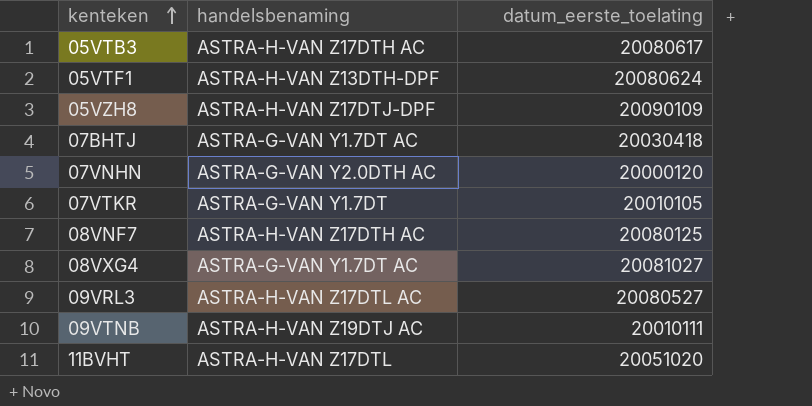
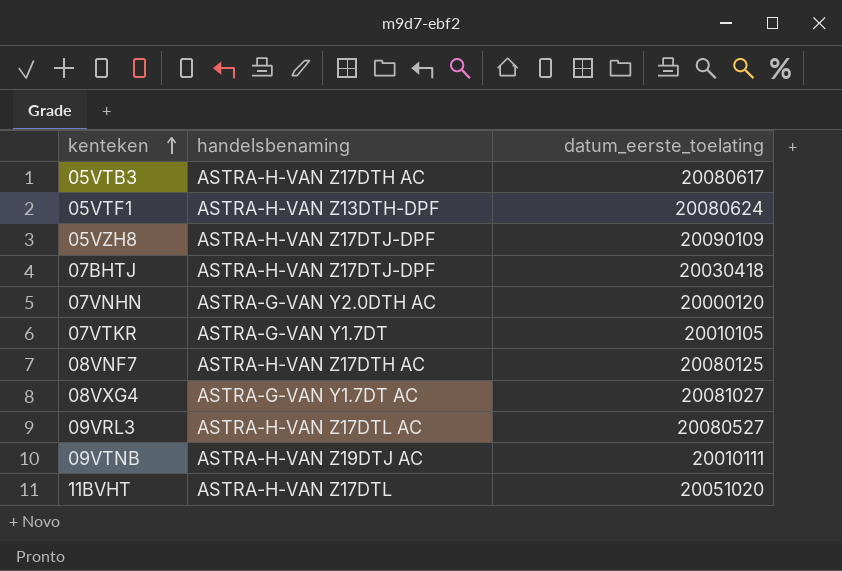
07BHTJ | handelsbenaming: ASTRA-G-VAN Y1.7DT AC -> ASTRA-H-VAN Z17DTJ-DPF

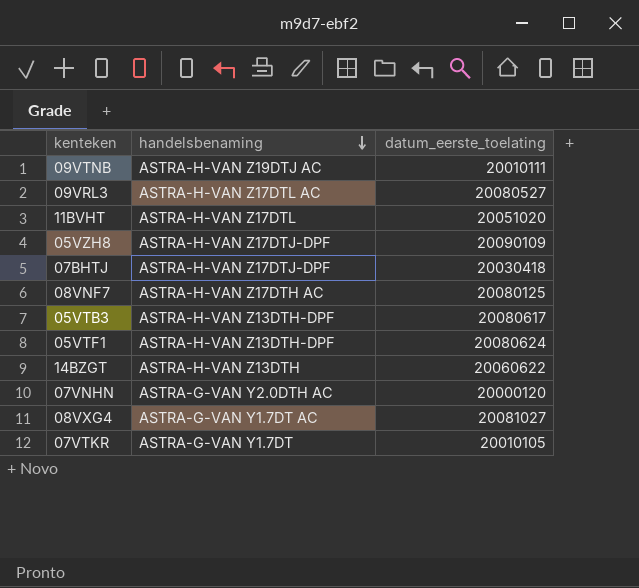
row order: kenteken ascending -> handelsbenaming descending
05VTB3 | handelsbenaming: ASTRA-H-VAN Z17DTH AC -> ASTRA-H-VAN Z13DTH-DPF
row 14BZGT: none -> ASTRA-H-VAN Z13DTH | 20060622

